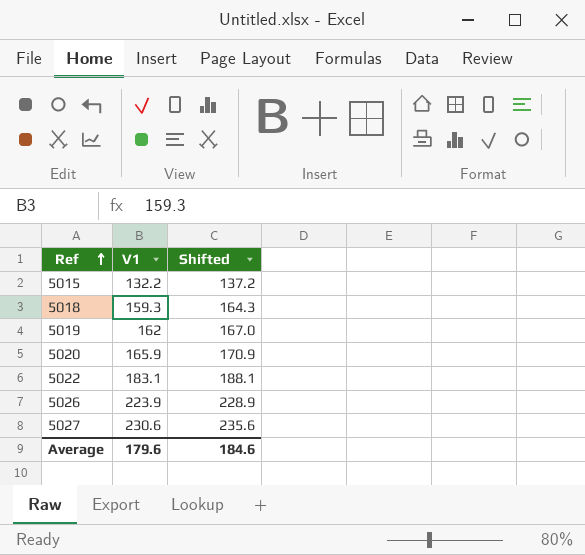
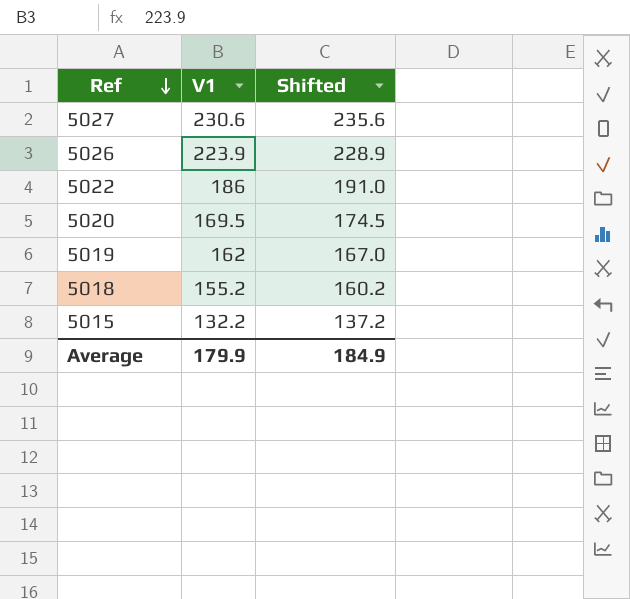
row order: Ref ascending -> Ref descending
5022 | V1: 183.1 -> 186
5022 | Shifted: 188.1 -> 191.0
5020 | V1: 165.9 -> 169.5
5020 | Shifted: 170.9 -> 174.5
5018 | V1: 159.3 -> 155.2
5018 | Shifted: 164.3 -> 160.2
Average | V1: 179.6 -> 179.9
Average | Shifted: 184.6 -> 184.9

